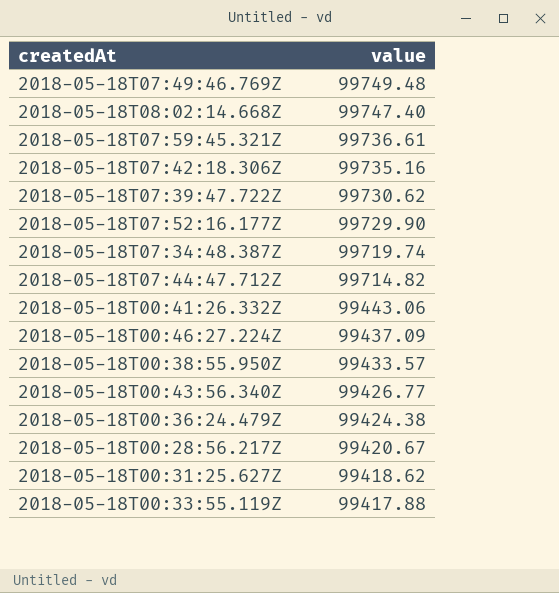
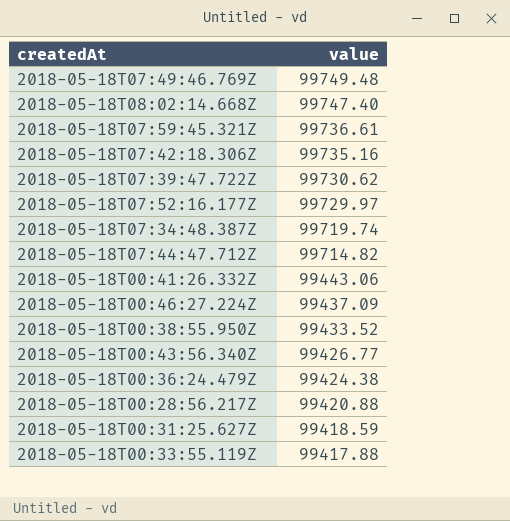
2018-05-18T07:52:16.177Z | value: 99729.90 -> 99729.97
2018-05-18T00:38:55.950Z | value: 99433.57 -> 99433.52
2018-05-18T00:28:56.217Z | value: 99420.67 -> 99420.88
2018-05-18T00:31:25.627Z | value: 99418.62 -> 99418.59

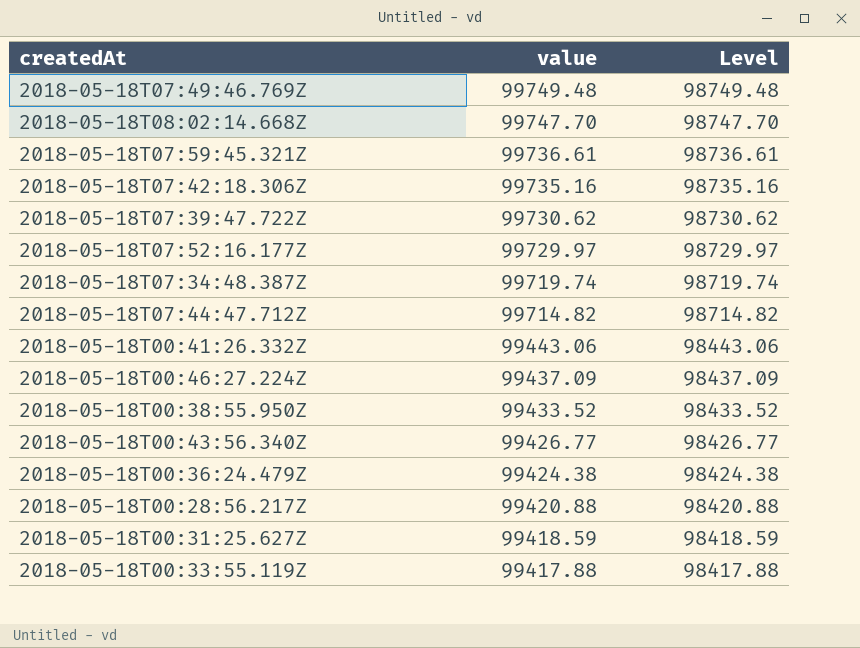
column Level | formula: none -> [value] - 1000
2018-05-18T08:02:14.668Z | value: 99747.40 -> 99747.70

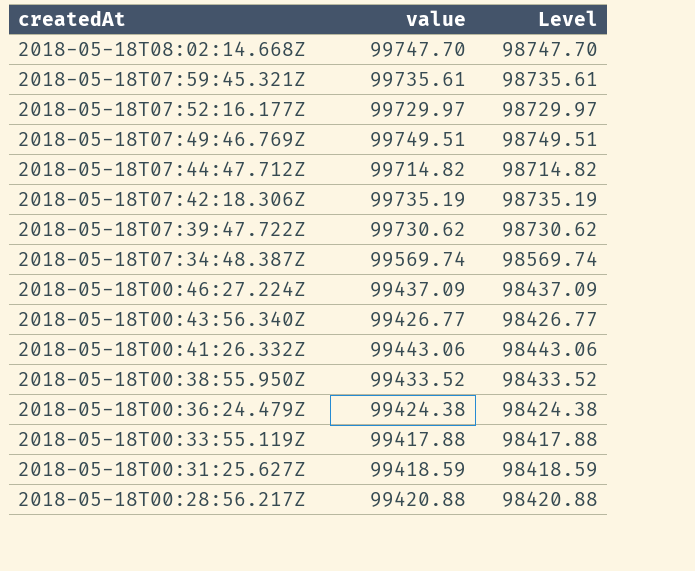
row order: value descending -> createdAt descending
2018-05-18T07:59:45.321Z | value: 99736.61 -> 99735.61
2018-05-18T07:59:45.321Z | Level: 98736.61 -> 98735.61
2018-05-18T07:49:46.769Z | value: 99749.48 -> 99749.51
2018-05-18T07:49:46.769Z | Level: 98749.48 -> 98749.51
2018-05-18T07:42:18.306Z | value: 99735.16 -> 99735.19
2018-05-18T07:42:18.306Z | Level: 98735.16 -> 98735.19
2018-05-18T07:34:48.387Z | value: 99719.74 -> 99569.74
2018-05-18T07:34:48.387Z | Level: 98719.74 -> 98569.74

